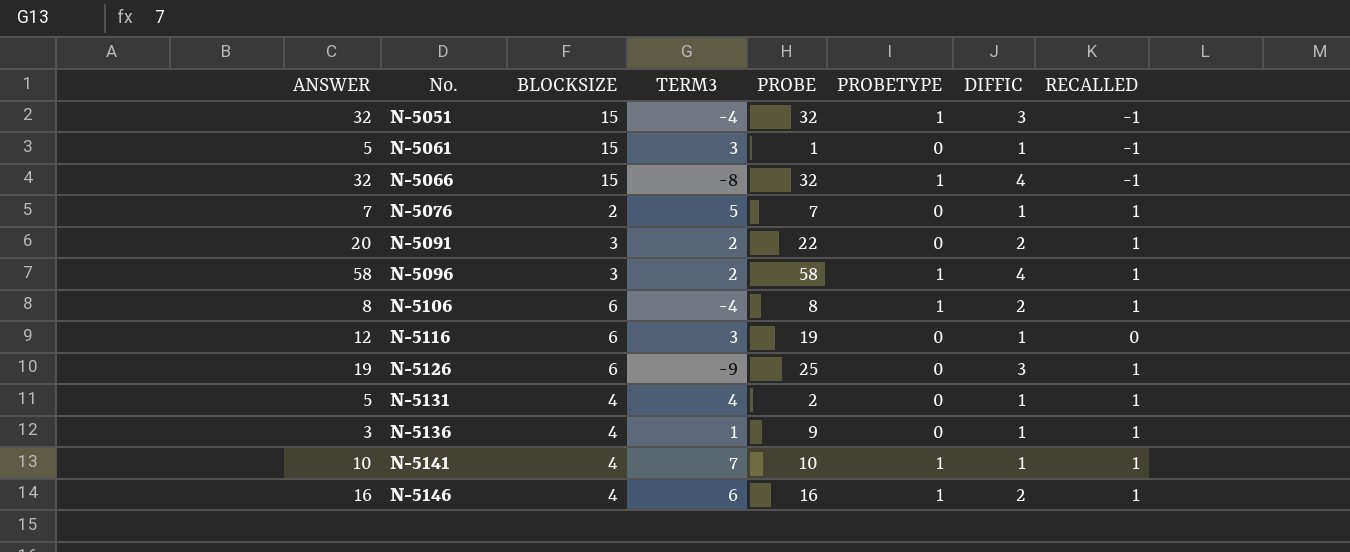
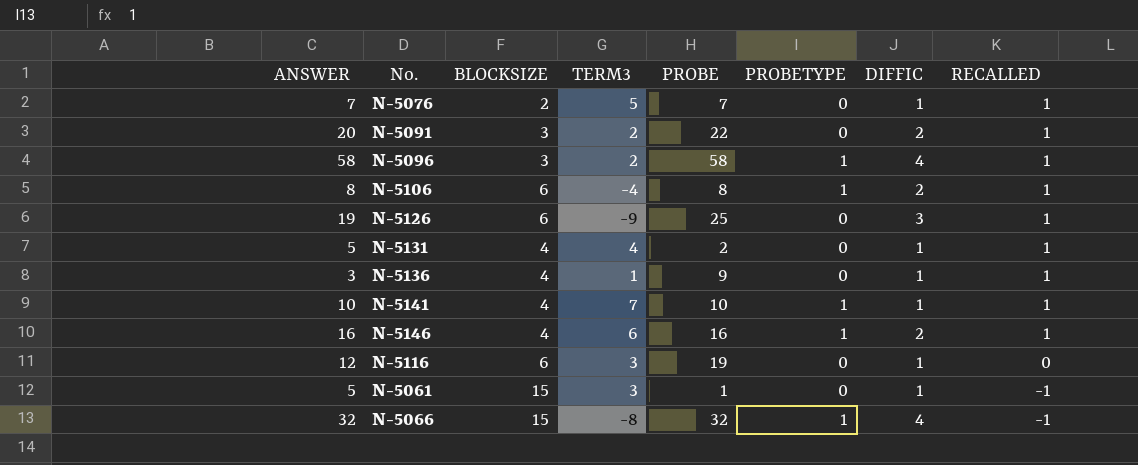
row order: No. ascending -> RECALLED descending
row N-5051: 32 | 15 | -4 | 32 | 1 | 3 | -1 -> none

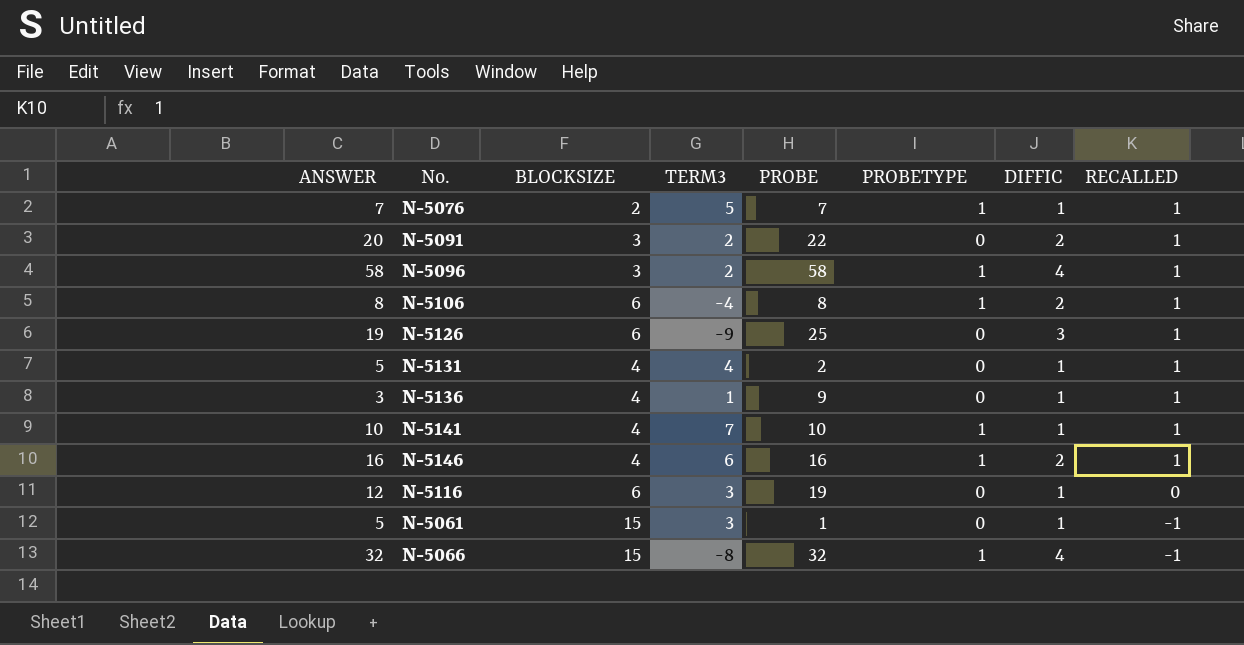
N-5076 | PROBETYPE: 0 -> 1

